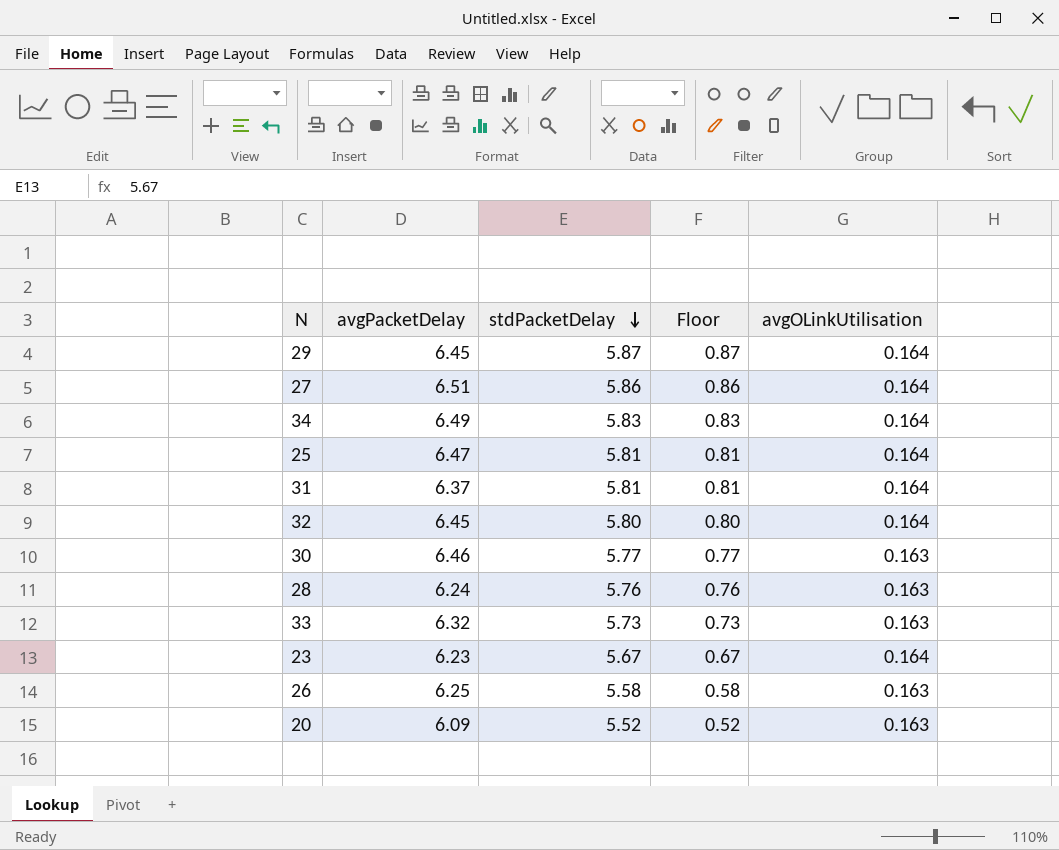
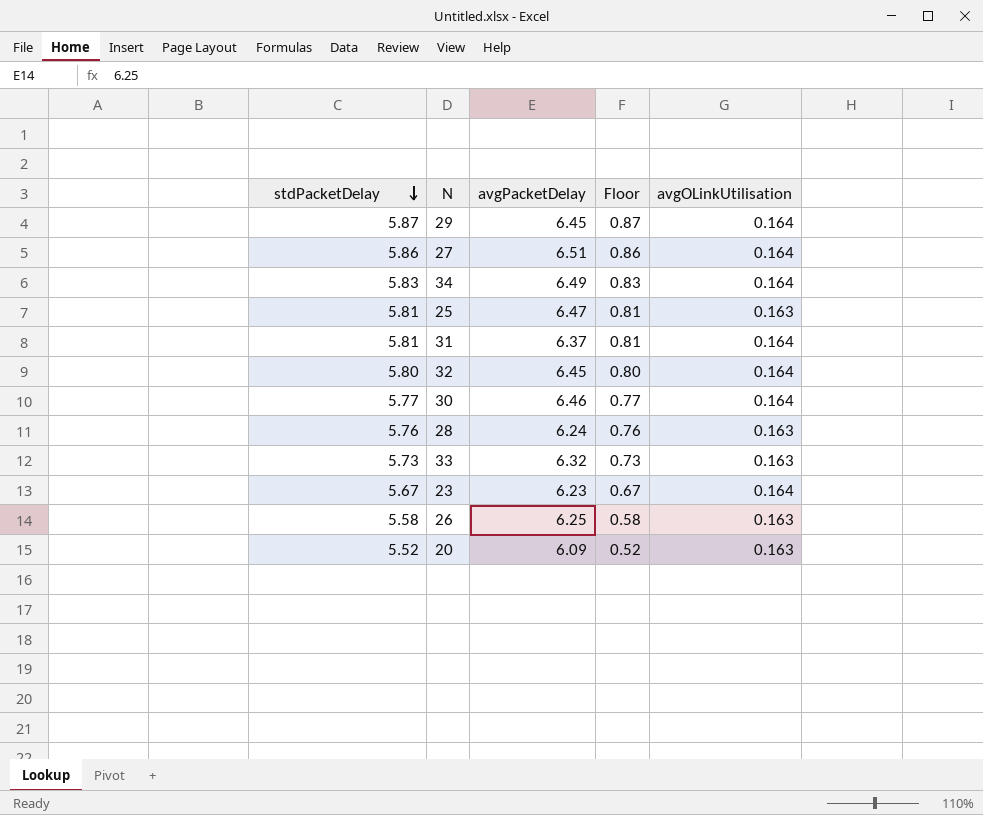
column stdPacketDelay | position: 3 -> 1
25 | avgOLinkUtilisation: 0.164 -> 0.163
30 | avgOLinkUtilisation: 0.163 -> 0.164

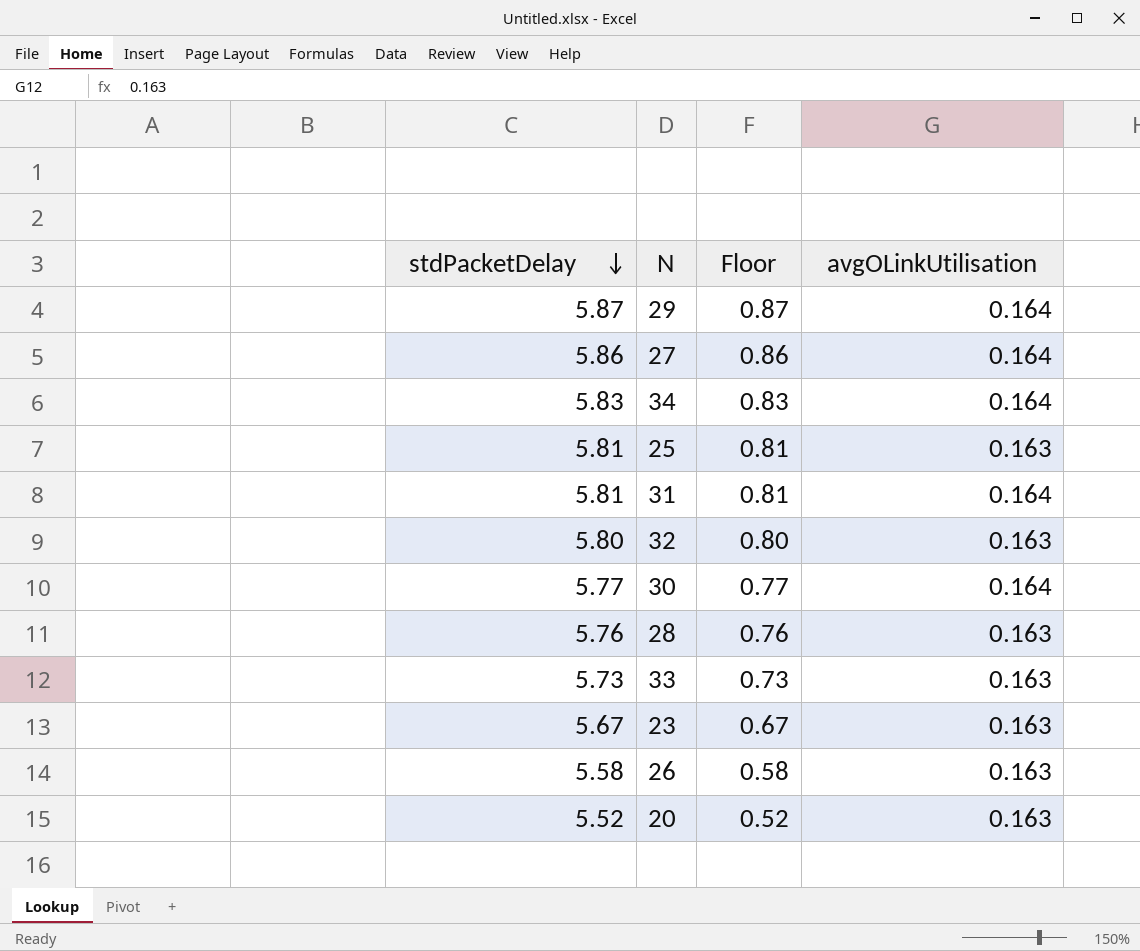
column avgPacketDelay | position: 3 -> none
32 | avgOLinkUtilisation: 0.164 -> 0.163
23 | avgOLinkUtilisation: 0.164 -> 0.163

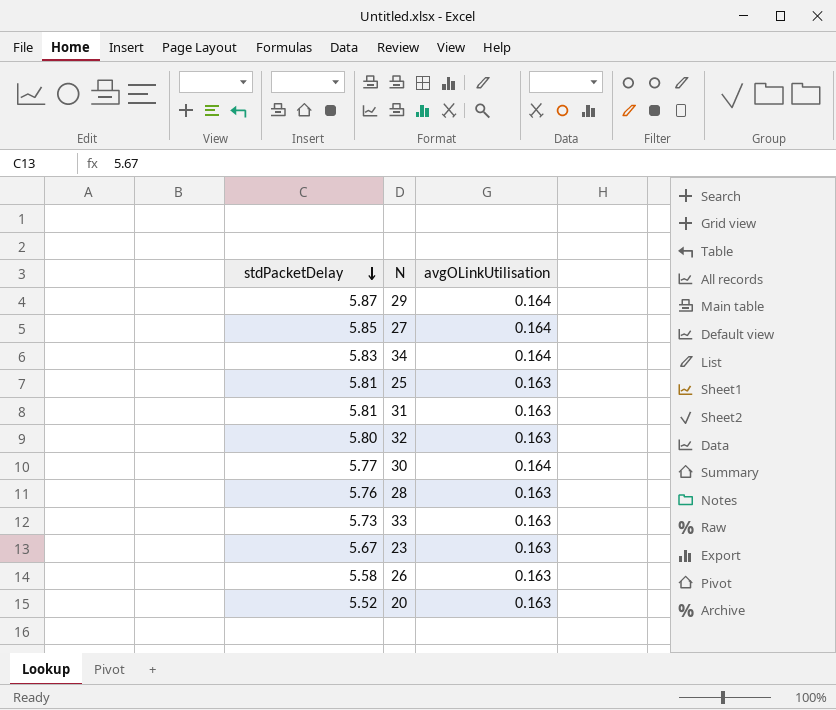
column Floor | formula: [stdPacketDelay] - 5 -> none
27 | stdPacketDelay: 5.86 -> 5.85
31 | avgOLinkUtilisation: 0.164 -> 0.163

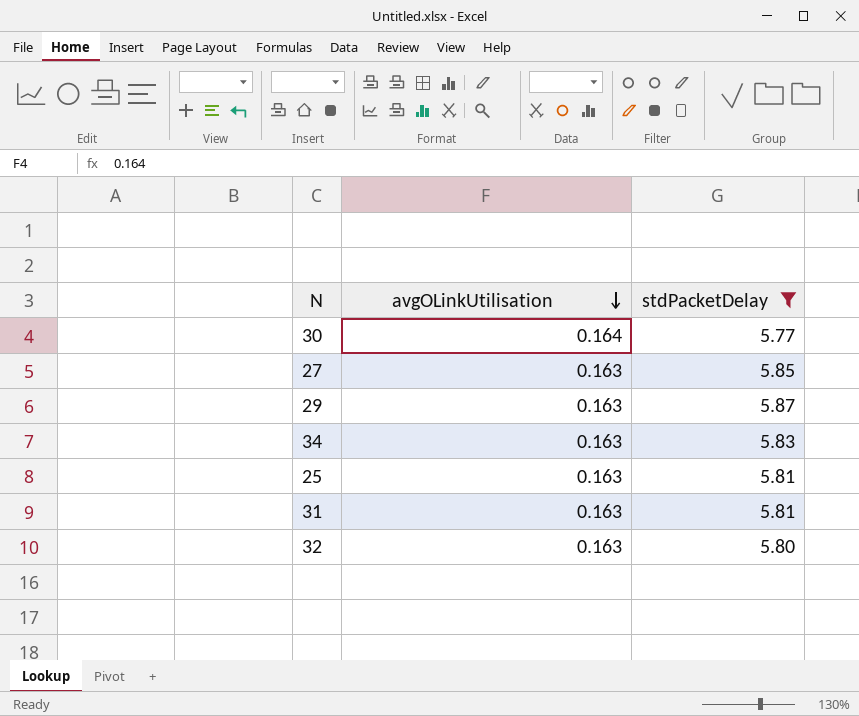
filter: none -> stdPacketDelay >= 5.77
row order: stdPacketDelay descending -> avgOLinkUtilisation descending
column stdPacketDelay | position: 1 -> 3
27 | avgOLinkUtilisation: 0.164 -> 0.163
29 | avgOLinkUtilisation: 0.164 -> 0.163
34 | avgOLinkUtilisation: 0.164 -> 0.163

